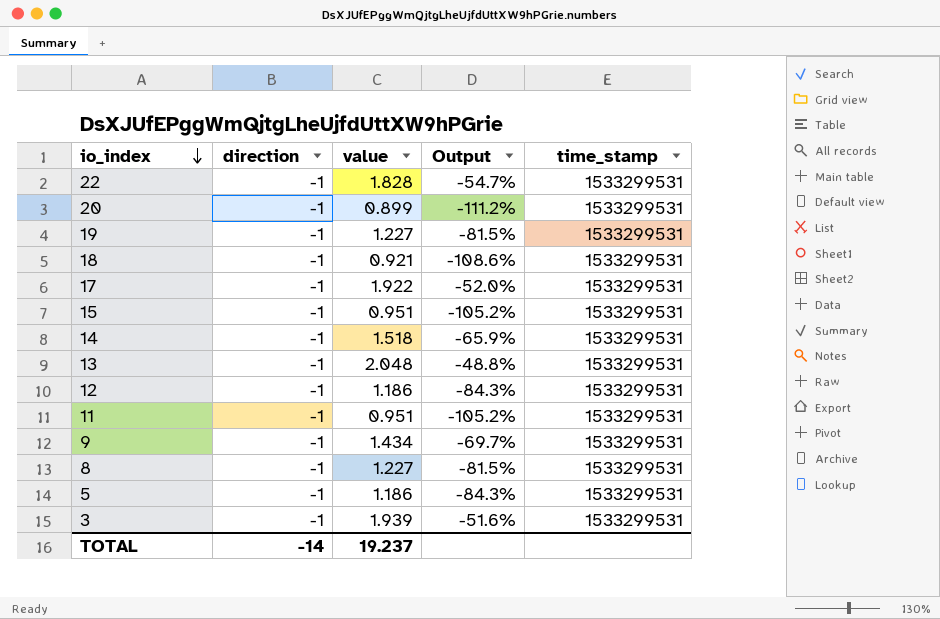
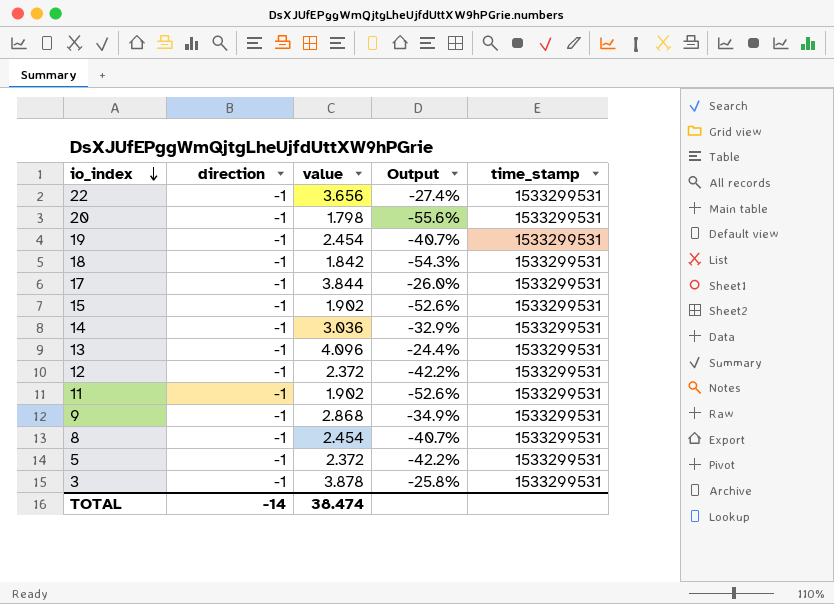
22 | value: 1.828 -> 3.656
22 | Output: -54.7% -> -27.4%
20 | value: 0.899 -> 1.798
20 | Output: -111.2% -> -55.6%
19 | value: 1.227 -> 2.454
19 | Output: -81.5% -> -40.7%
18 | value: 0.921 -> 1.842
18 | Output: -108.6% -> -54.3%
17 | value: 1.922 -> 3.844
17 | Output: -52.0% -> -26.0%
15 | value: 0.951 -> 1.902
15 | Output: -105.2% -> -52.6%
14 | value: 1.518 -> 3.036
14 | Output: -65.9% -> -32.9%
13 | value: 2.048 -> 4.096
13 | Output: -48.8% -> -24.4%
12 | value: 1.186 -> 2.372
12 | Output: -84.3% -> -42.2%
11 | value: 0.951 -> 1.902
11 | Output: -105.2% -> -52.6%
9 | value: 1.434 -> 2.868
9 | Output: -69.7% -> -34.9%
8 | value: 1.227 -> 2.454
8 | Output: -81.5% -> -40.7%
5 | value: 1.186 -> 2.372
5 | Output: -84.3% -> -42.2%
3 | value: 1.939 -> 3.878
3 | Output: -51.6% -> -25.8%
TOTAL | value: 19.237 -> 38.474

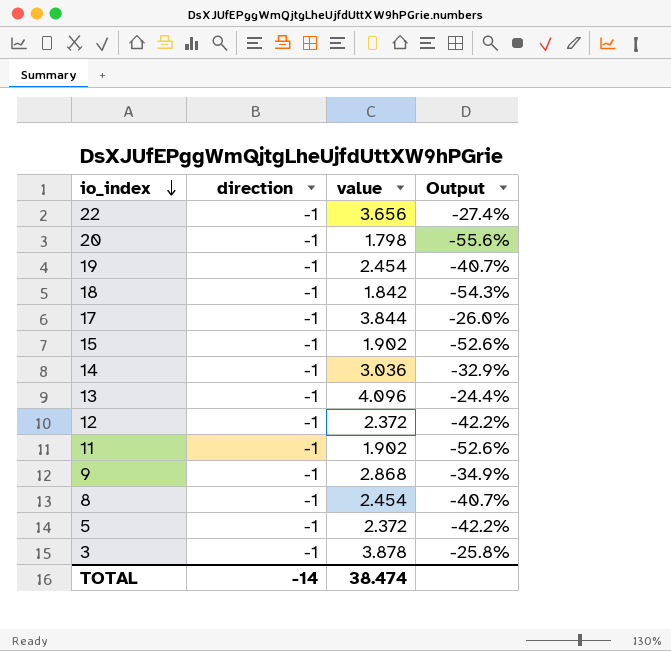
column time_stamp | position: 5 -> none

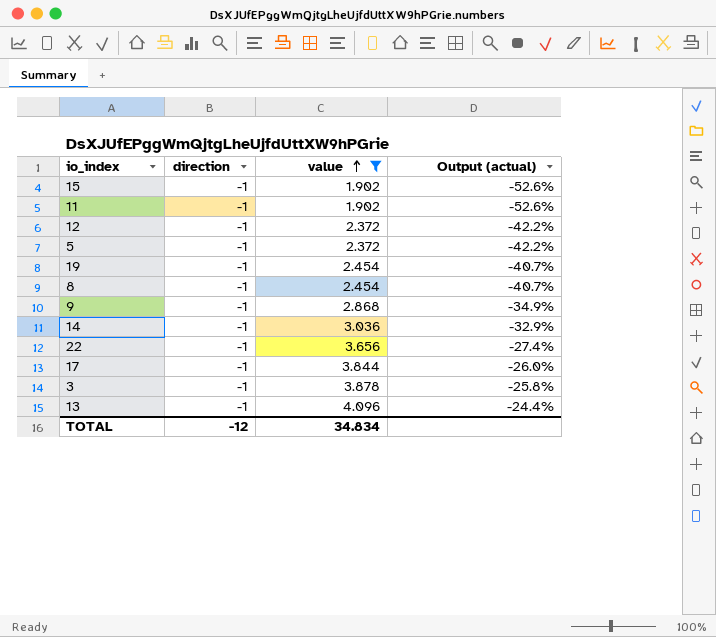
filter: none -> value >= 1.902
row order: io_index descending -> value ascending
column name: Output -> Output (actual)
TOTAL | direction: -14 -> -12
TOTAL | value: 38.474 -> 34.834

